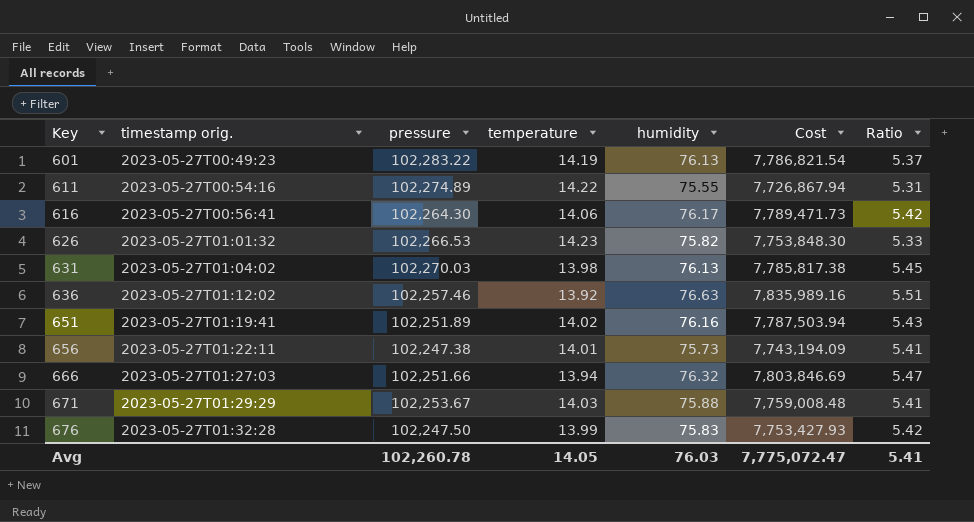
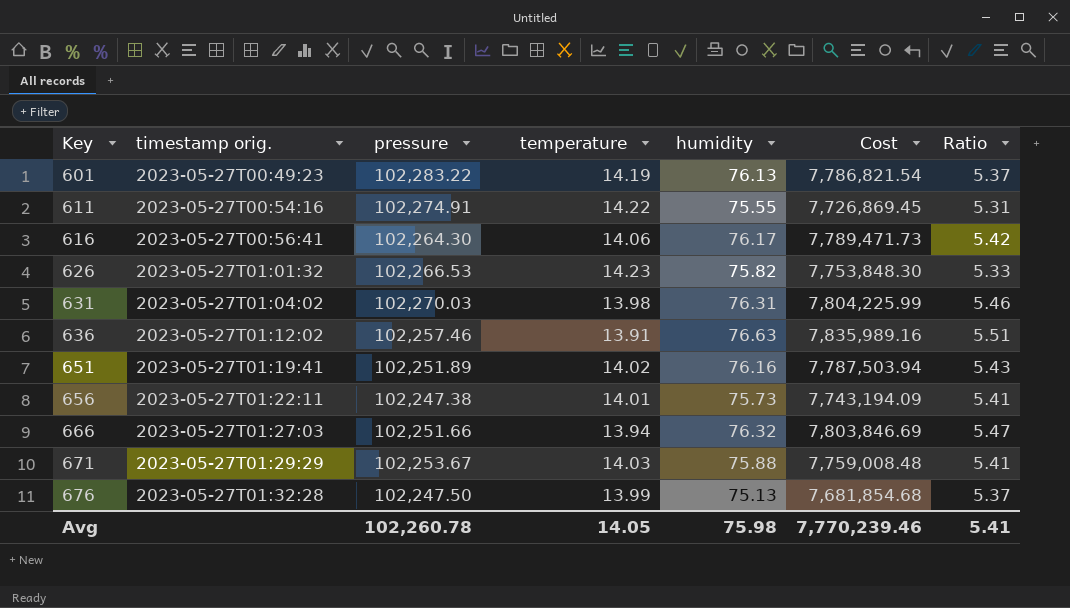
611 | pressure: 102,274.89 -> 102,274.91
611 | Cost: 7,726,867.94 -> 7,726,869.45
631 | humidity: 76.13 -> 76.31
631 | Cost: 7,785,817.38 -> 7,804,225.99
631 | Ratio: 5.45 -> 5.46
636 | temperature: 13.92 -> 13.91
676 | humidity: 75.83 -> 75.13
676 | Cost: 7,753,427.93 -> 7,681,854.68
676 | Ratio: 5.42 -> 5.37
Avg | humidity: 76.03 -> 75.98
Avg | Cost: 7,775,072.47 -> 7,770,239.46

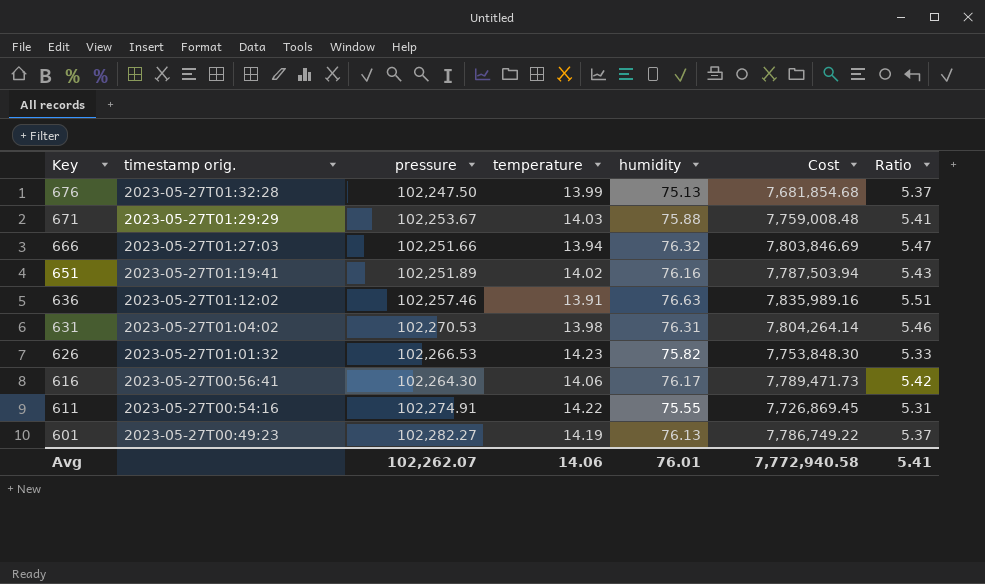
row order: Key ascending -> Key descending
row 656: 2023-05-27T01:22:11 | 102,247.38 | 14.01 | 75.73 | 7,743,194.09 | 5.41 -> none
631 | pressure: 102,270.03 -> 102,270.53
631 | Cost: 7,804,225.99 -> 7,804,264.14
601 | pressure: 102,283.22 -> 102,282.27
601 | Cost: 7,786,821.54 -> 7,786,749.22
Avg | pressure: 102,260.78 -> 102,262.07
Avg | temperature: 14.05 -> 14.06
Avg | humidity: 75.98 -> 76.01
Avg | Cost: 7,770,239.46 -> 7,772,940.58

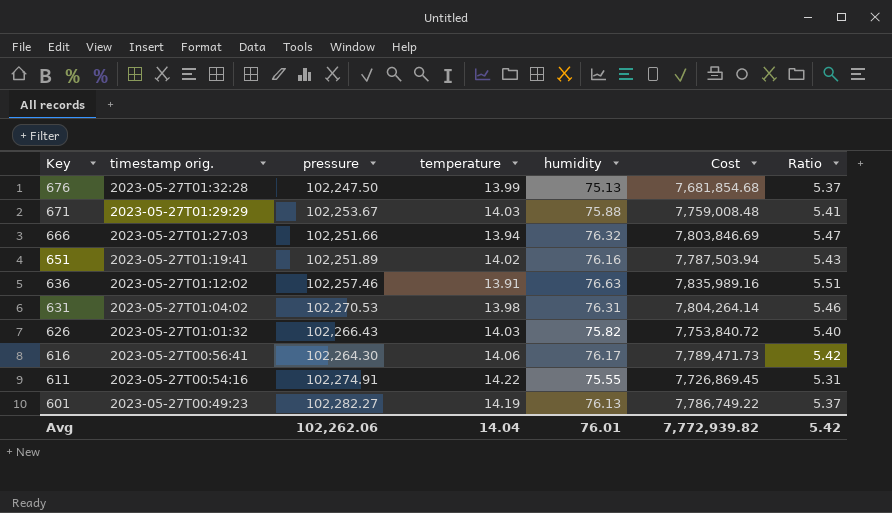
626 | pressure: 102,266.53 -> 102,266.43
626 | temperature: 14.23 -> 14.03
626 | Cost: 7,753,848.30 -> 7,753,840.72
626 | Ratio: 5.33 -> 5.40
Avg | pressure: 102,262.07 -> 102,262.06
Avg | temperature: 14.06 -> 14.04
Avg | Cost: 7,772,940.58 -> 7,772,939.82
Avg | Ratio: 5.41 -> 5.42

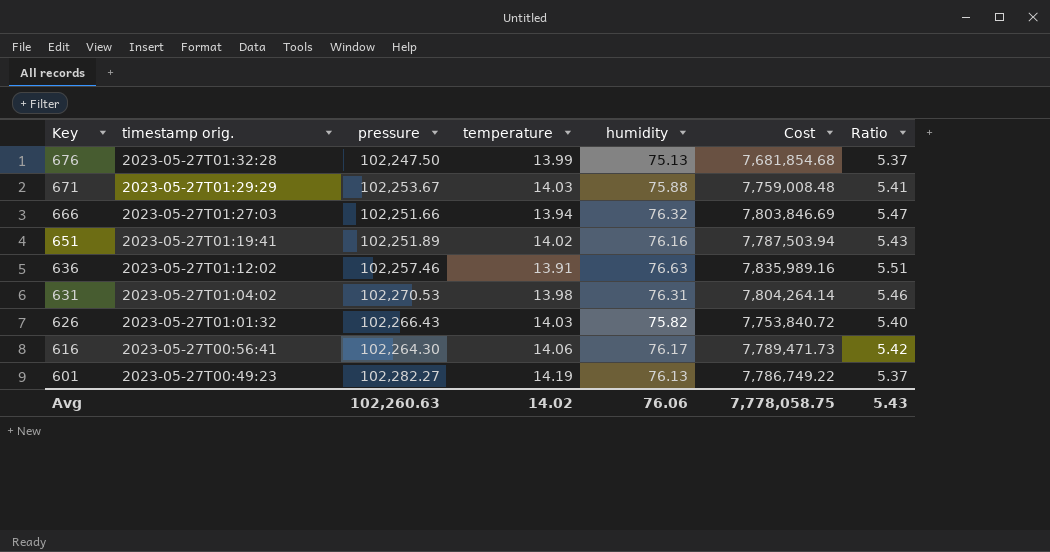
row 611: 2023-05-27T00:54:16 | 102,274.91 | 14.22 | 75.55 | 7,726,869.45 | 5.31 -> none
Avg | pressure: 102,262.06 -> 102,260.63
Avg | temperature: 14.04 -> 14.02
Avg | humidity: 76.01 -> 76.06
Avg | Cost: 7,772,939.82 -> 7,778,058.75
Avg | Ratio: 5.42 -> 5.43

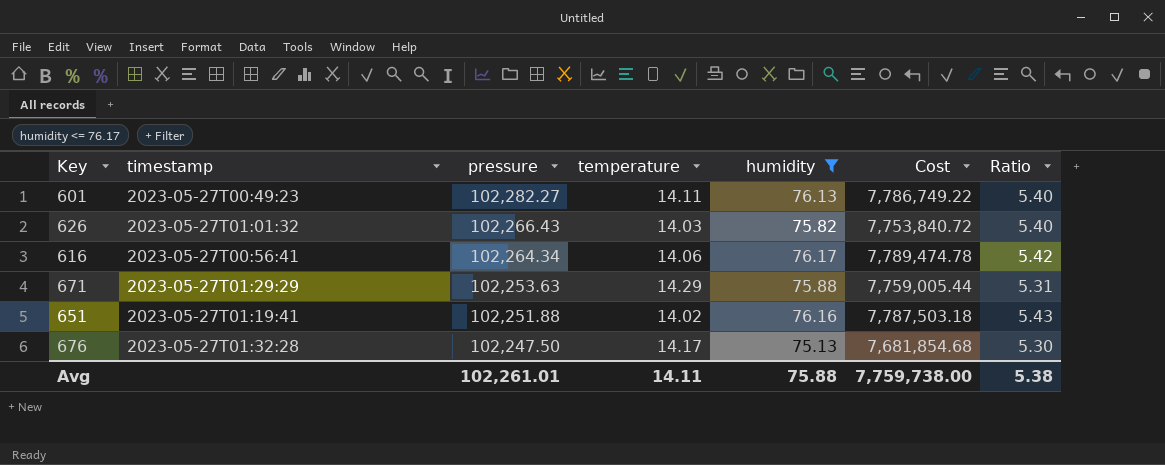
filter: none -> humidity <= 76.17
row order: Key descending -> pressure descending
column name: timestamp orig. -> timestamp
601 | temperature: 14.19 -> 14.11
601 | Ratio: 5.37 -> 5.40
616 | pressure: 102,264.30 -> 102,264.34
616 | Cost: 7,789,471.73 -> 7,789,474.78
671 | pressure: 102,253.67 -> 102,253.63
671 | temperature: 14.03 -> 14.29
671 | Cost: 7,759,008.48 -> 7,759,005.44
671 | Ratio: 5.41 -> 5.31
651 | pressure: 102,251.89 -> 102,251.88
651 | Cost: 7,787,503.94 -> 7,787,503.18
676 | temperature: 13.99 -> 14.17
676 | Ratio: 5.37 -> 5.30
Avg | pressure: 102,260.63 -> 102,261.01
Avg | temperature: 14.02 -> 14.11
Avg | humidity: 76.06 -> 75.88
Avg | Cost: 7,778,058.75 -> 7,759,738.00
Avg | Ratio: 5.43 -> 5.38

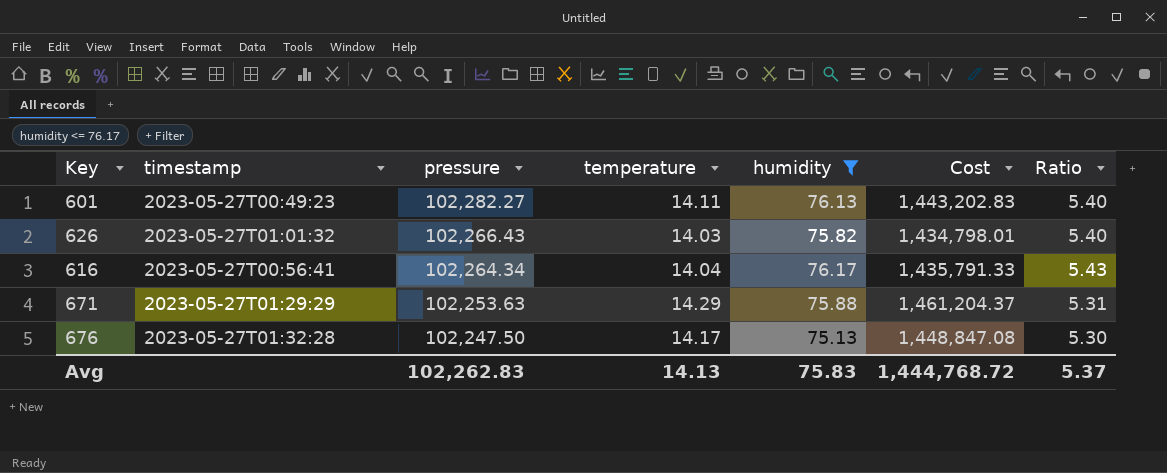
column Cost | formula: [pressure] * [humidity] -> [pressure] * [temperature]
row 651: 2023-05-27T01:19:41 | 102,251.88 | 14.02 | 76.16 | 7,787,503.18 | 5.43 -> none
616 | temperature: 14.06 -> 14.04
616 | Ratio: 5.42 -> 5.43
Avg | pressure: 102,261.01 -> 102,262.83
Avg | temperature: 14.11 -> 14.13
Avg | humidity: 75.88 -> 75.83
Avg | Cost: 7,759,738.00 -> 1,444,768.72
Avg | Ratio: 5.38 -> 5.37

